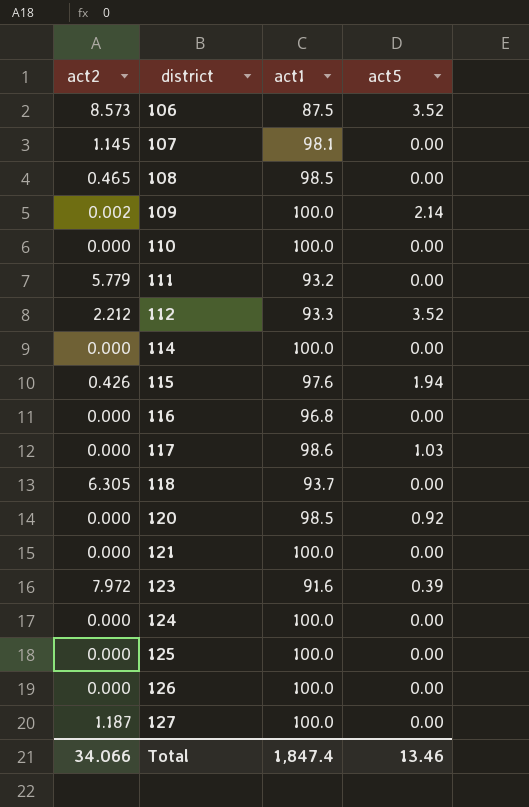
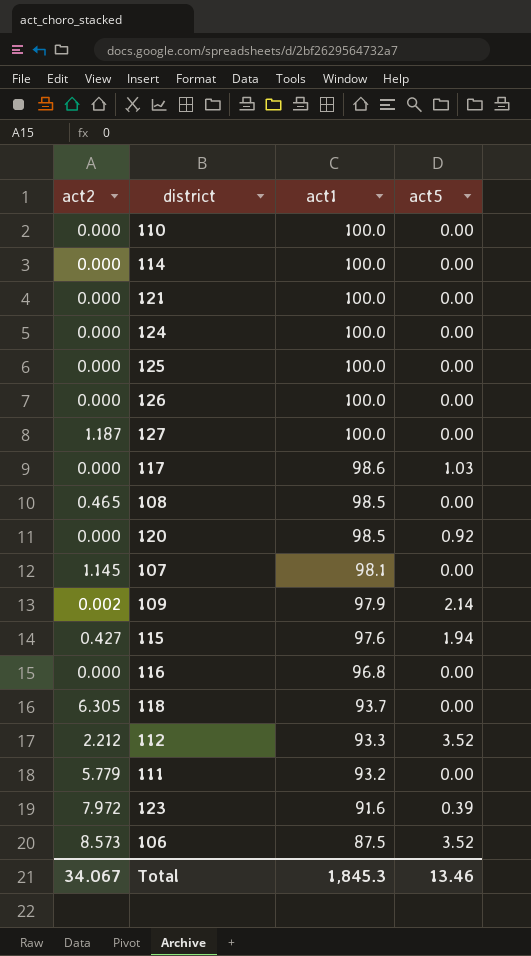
row order: district ascending -> act1 descending
109 | act1: 100.0 -> 97.9
115 | act2: 0.426 -> 0.427
Total | act2: 34.066 -> 34.067
Total | act1: 1,847.4 -> 1,845.3

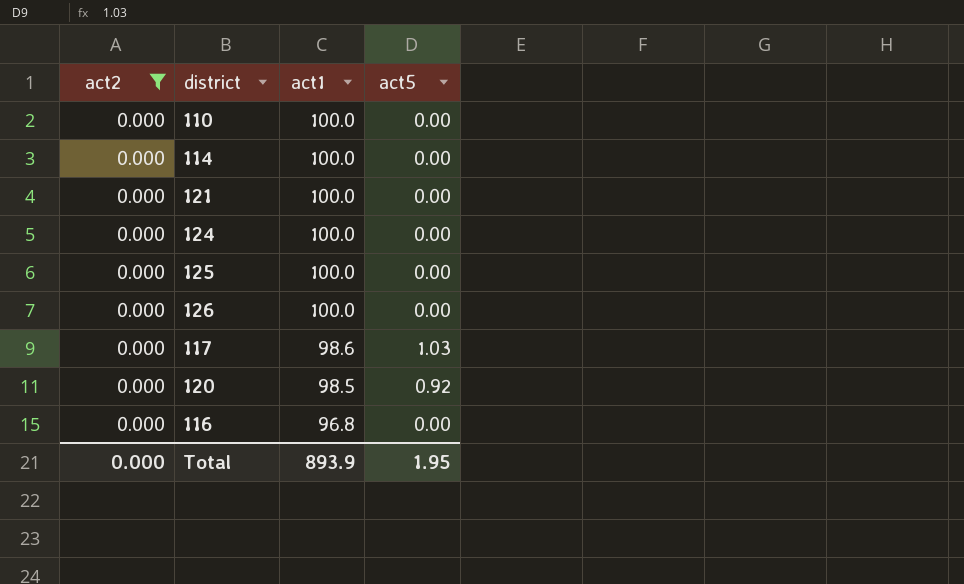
filter: none -> act2 = 0.000
Total | act2: 34.067 -> 0.000
Total | act1: 1,845.3 -> 893.9
Total | act5: 13.46 -> 1.95

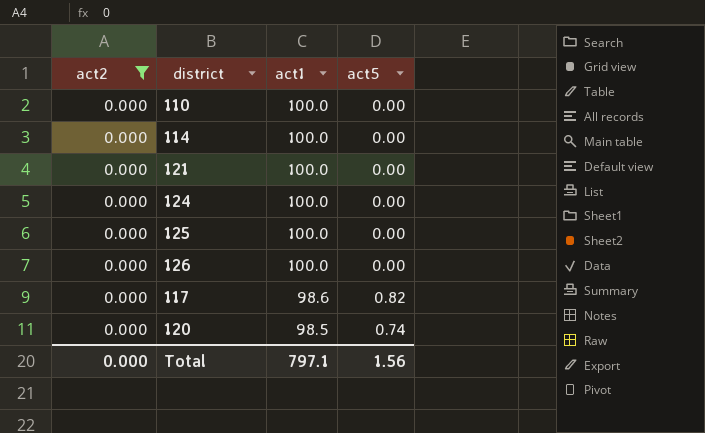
row 116: 0.000 | 96.8 | 0.00 -> none
117 | act5: 1.03 -> 0.82
120 | act5: 0.92 -> 0.74
Total | act1: 893.9 -> 797.1
Total | act5: 1.95 -> 1.56

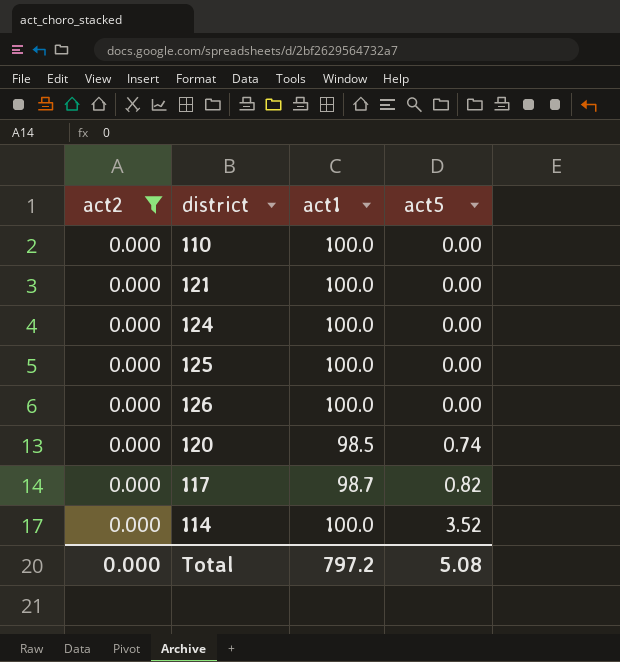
row order: act1 descending -> act5 ascending
117 | act1: 98.6 -> 98.7
114 | act5: 0.00 -> 3.52
Total | act1: 797.1 -> 797.2
Total | act5: 1.56 -> 5.08

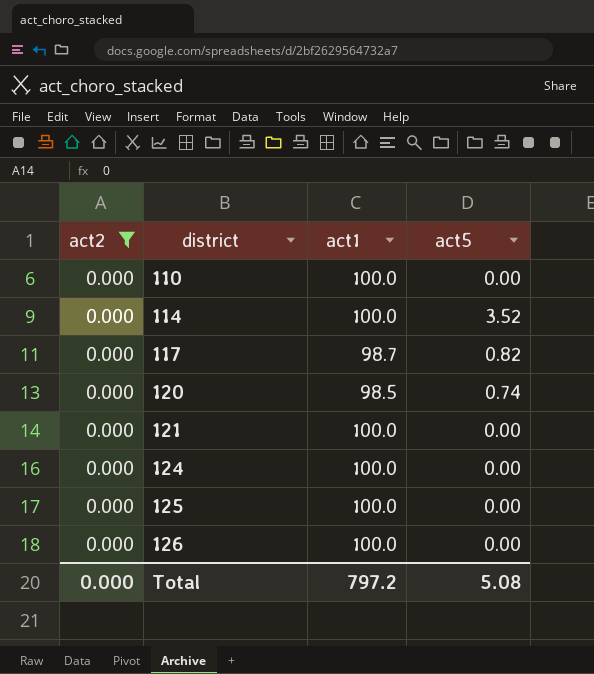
row order: act5 ascending -> district ascending

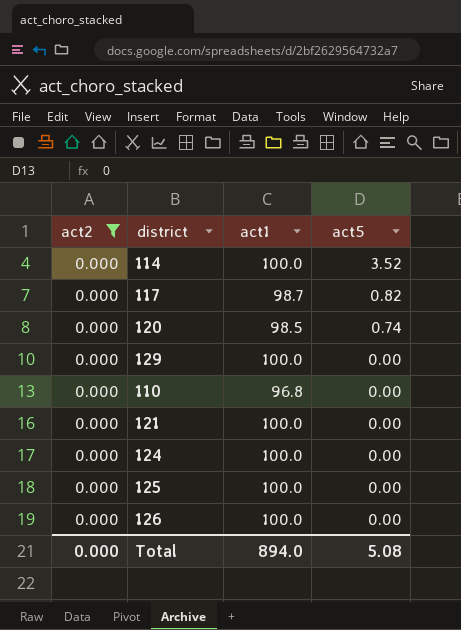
row order: district ascending -> act5 descending
row 129: none -> 0.000 | 100.0 | 0.00
110 | act1: 100.0 -> 96.8
Total | act1: 797.2 -> 894.0

